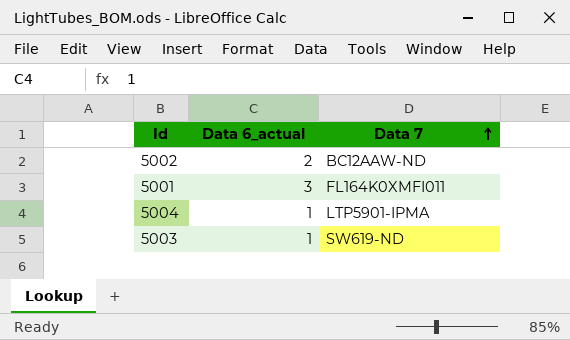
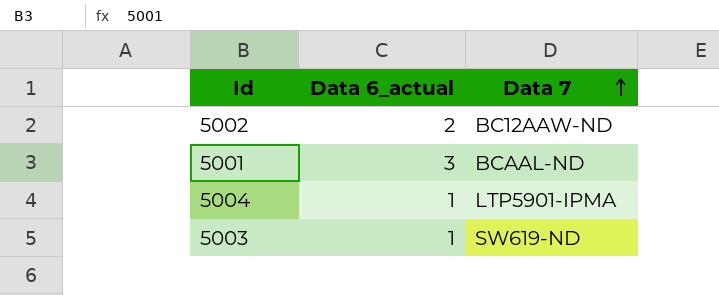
5001 | Data 7: FL164K0XMFI011 -> BCAAL-ND

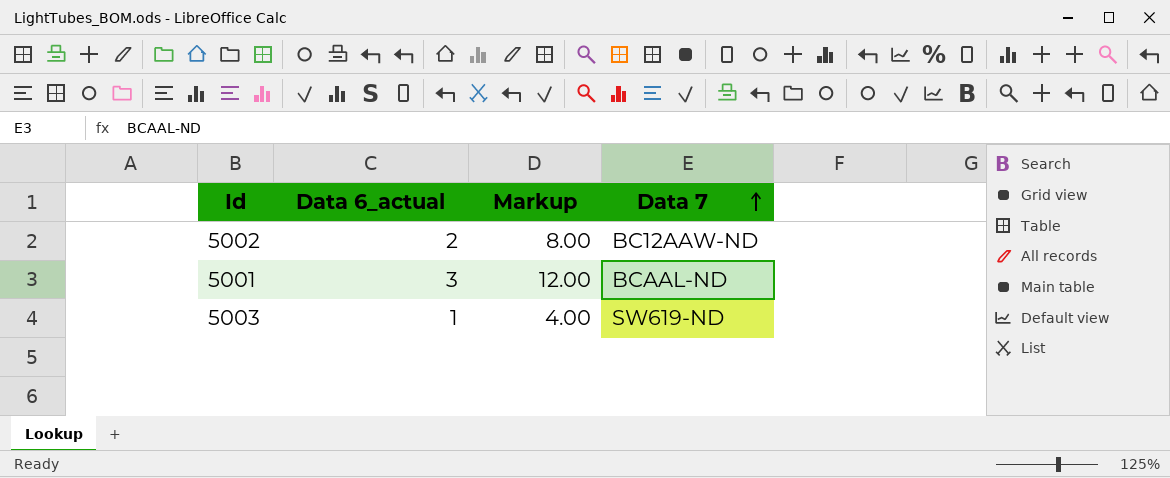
column Markup | formula: none -> [Data 6_actual] * 4
row 5004: 1 | LTP5901-IPMA -> none

